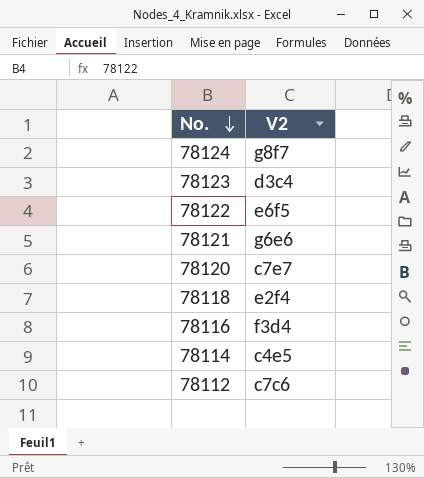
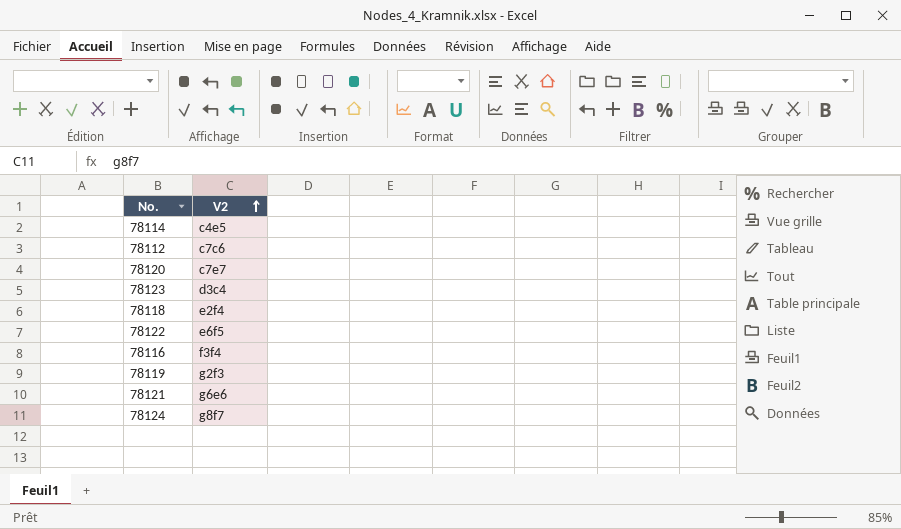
row order: No. descending -> V2 ascending
78116 | V2: f3d4 -> f3f4
row 78119: none -> g2f3

